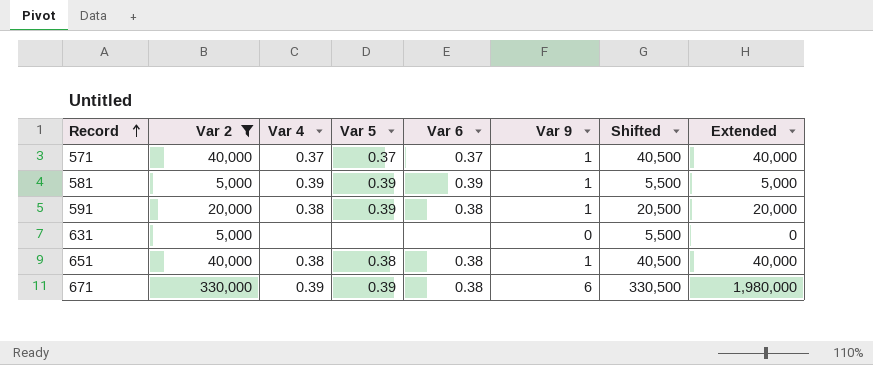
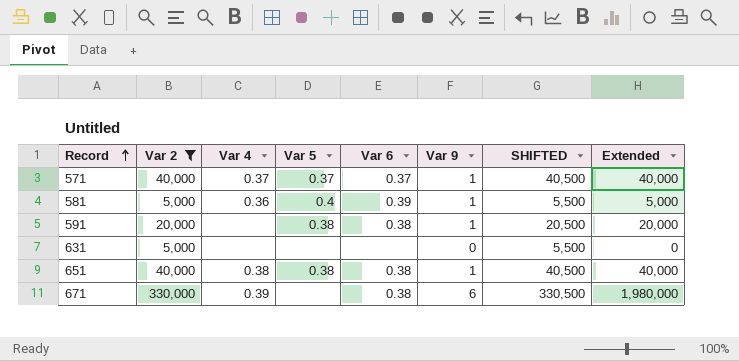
column name: Shifted -> SHIFTED
581 | Var 4: 0.39 -> 0.36
581 | Var 5: 0.39 -> 0.4
591 | Var 4: 0.38 -> none
591 | Var 5: 0.39 -> 0.38
671 | Var 5: 0.39 -> none

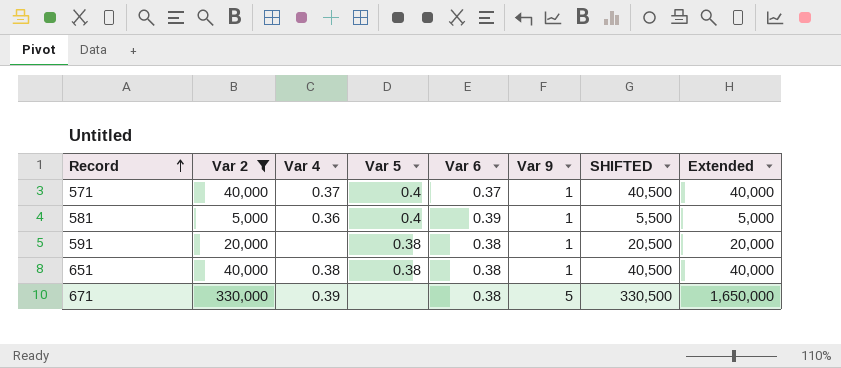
row 631: 5,000 | none | none | none | 0 | 5,500 | 0 -> none
571 | Var 5: 0.37 -> 0.4
671 | Var 9: 6 -> 5
671 | Extended: 1,980,000 -> 1,650,000

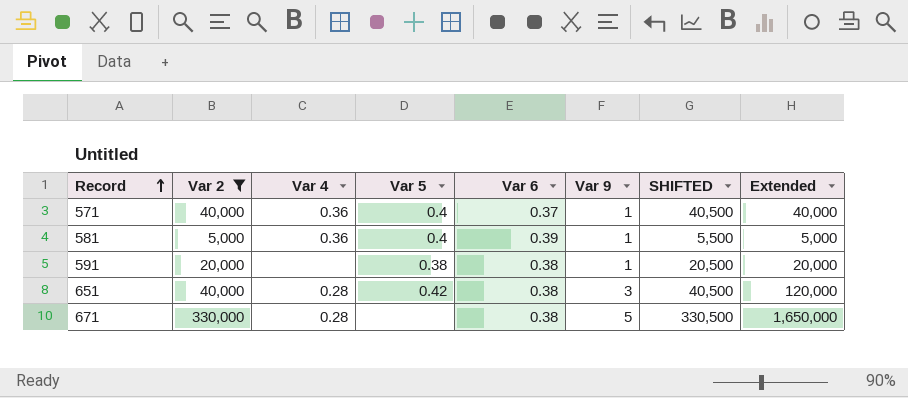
571 | Var 4: 0.37 -> 0.36
651 | Var 4: 0.38 -> 0.28
651 | Var 5: 0.38 -> 0.42
651 | Var 9: 1 -> 3
651 | Extended: 40,000 -> 120,000
671 | Var 4: 0.39 -> 0.28

